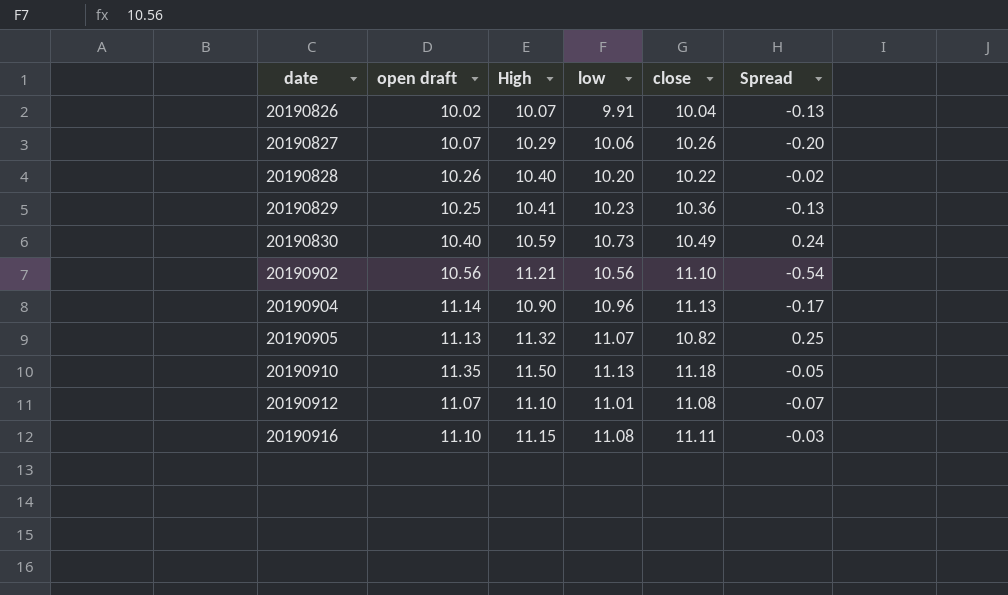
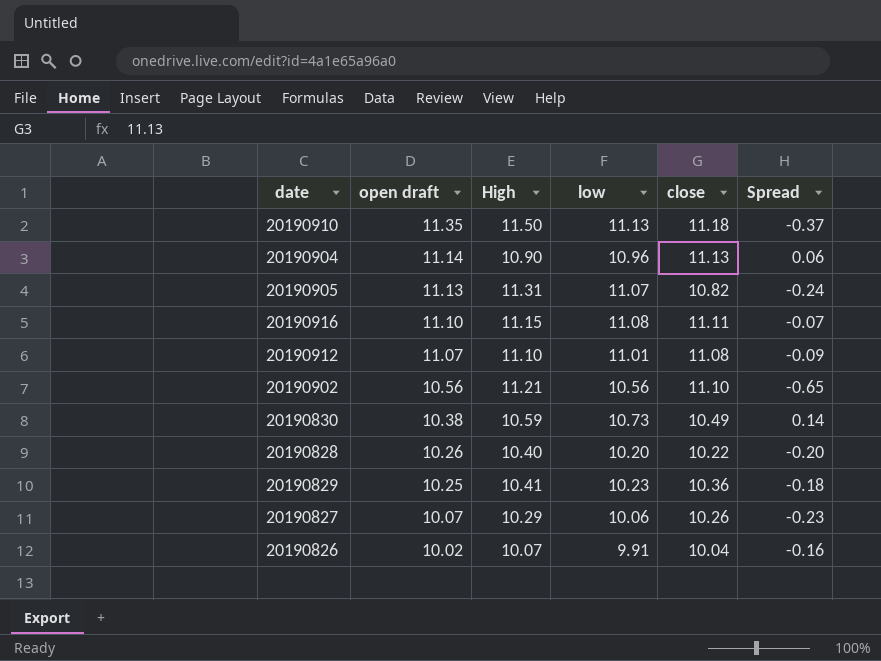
row order: date ascending -> open draft descending
column Spread | formula: [low] - [close] -> [low] - [High]
20190905 | High: 11.32 -> 11.31
20190830 | open draft: 10.40 -> 10.38

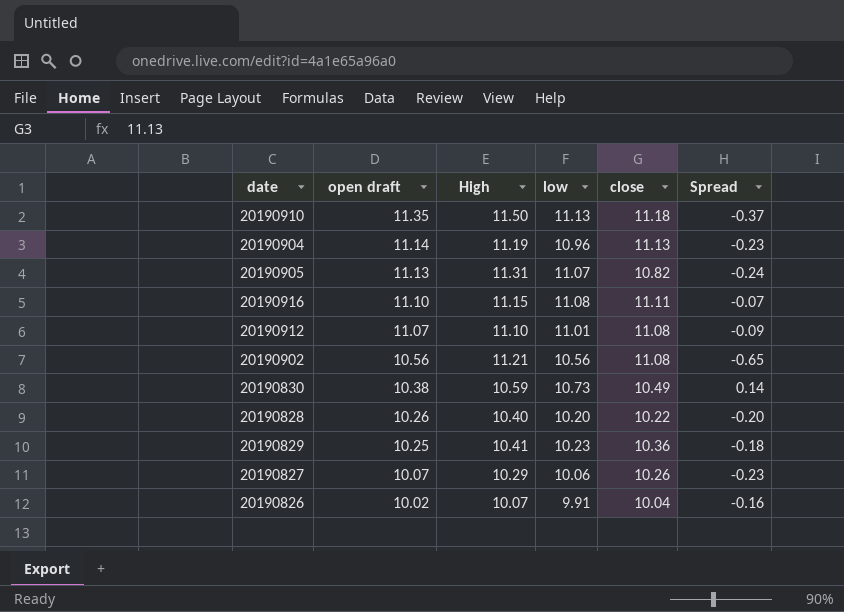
20190904 | High: 10.90 -> 11.19
20190904 | Spread: 0.06 -> -0.23
20190902 | close: 11.10 -> 11.08

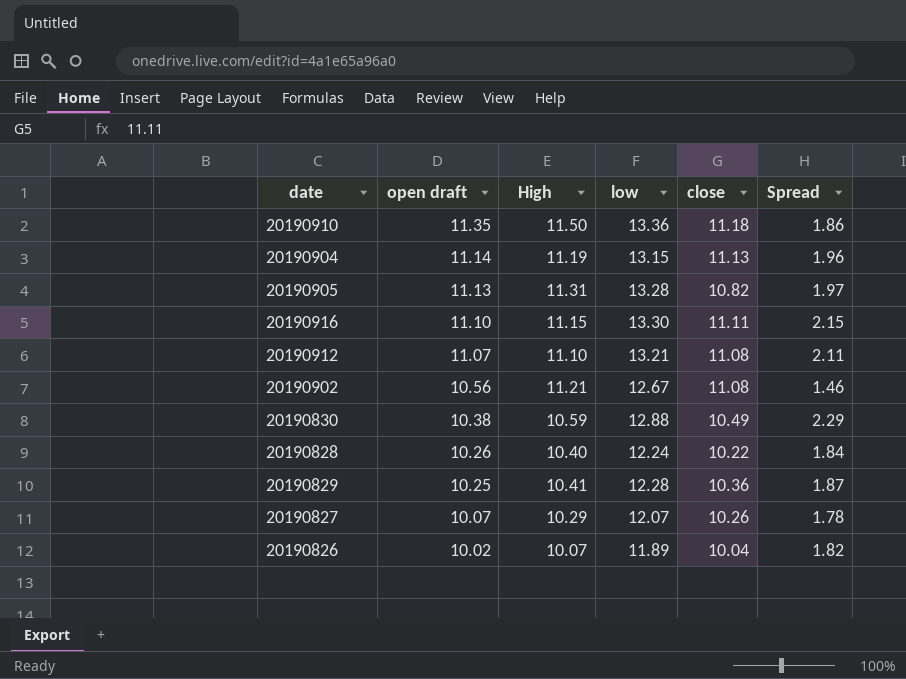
20190910 | low: 11.13 -> 13.36
20190910 | Spread: -0.37 -> 1.86
20190904 | low: 10.96 -> 13.15
20190904 | Spread: -0.23 -> 1.96
20190905 | low: 11.07 -> 13.28
20190905 | Spread: -0.24 -> 1.97
20190916 | low: 11.08 -> 13.30
20190916 | Spread: -0.07 -> 2.15
20190912 | low: 11.01 -> 13.21
20190912 | Spread: -0.09 -> 2.11
20190902 | low: 10.56 -> 12.67
20190902 | Spread: -0.65 -> 1.46
20190830 | low: 10.73 -> 12.88
20190830 | Spread: 0.14 -> 2.29
20190828 | low: 10.20 -> 12.24
20190828 | Spread: -0.20 -> 1.84
20190829 | low: 10.23 -> 12.28
20190829 | Spread: -0.18 -> 1.87
20190827 | low: 10.06 -> 12.07
20190827 | Spread: -0.23 -> 1.78
20190826 | low: 9.91 -> 11.89
20190826 | Spread: -0.16 -> 1.82

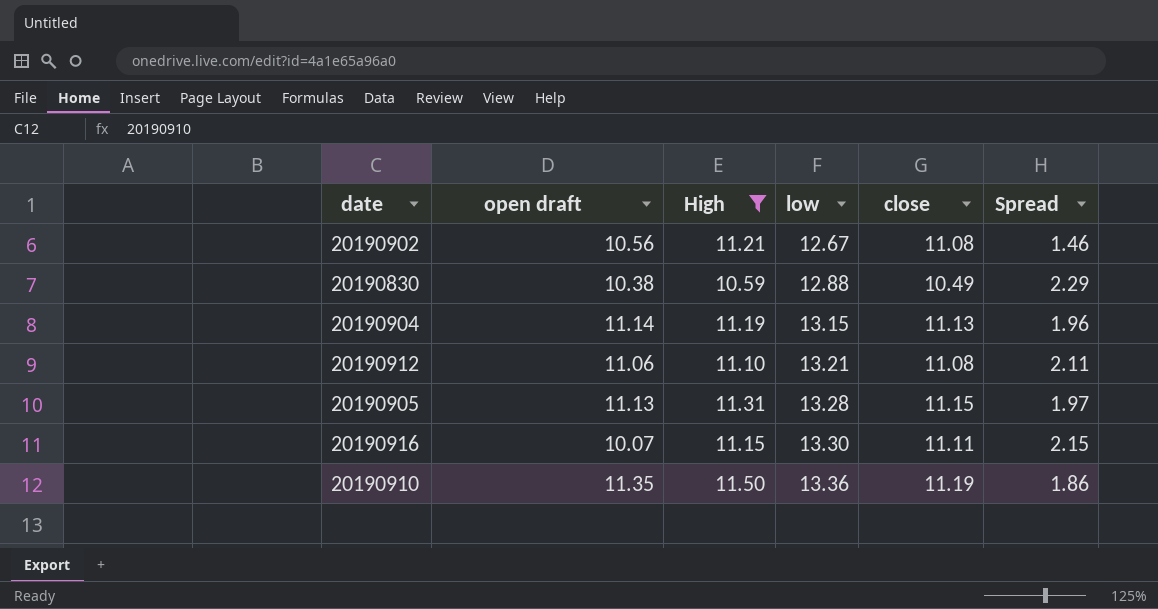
filter: none -> High >= 10.59
row order: open draft descending -> low ascending
20190912 | open draft: 11.07 -> 11.06
20190905 | close: 10.82 -> 11.15
20190916 | open draft: 11.10 -> 10.07
20190910 | close: 11.18 -> 11.19

